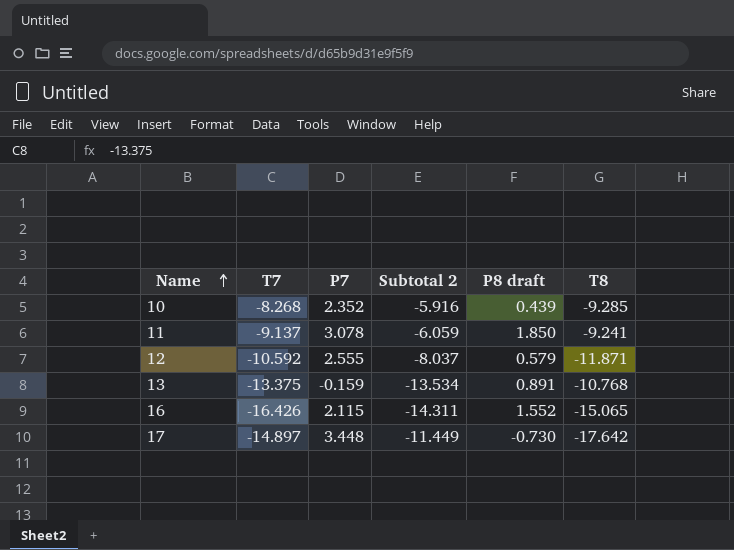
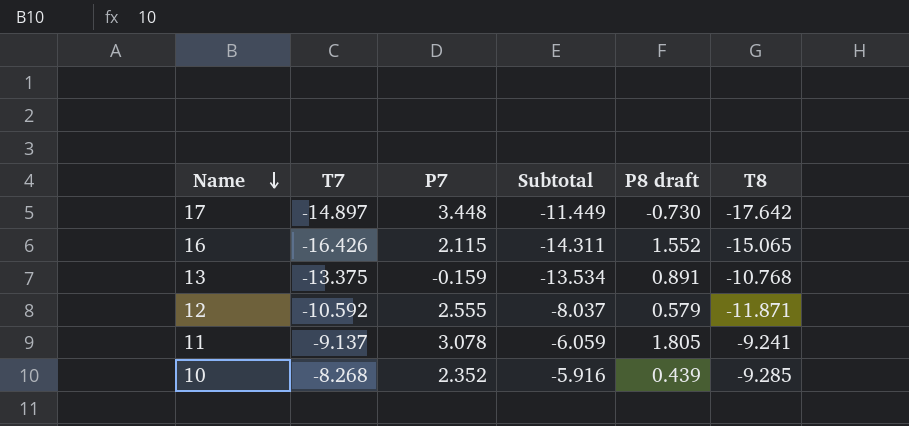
row order: Name ascending -> Name descending
column name: Subtotal 2 -> Subtotal
11 | P8 draft: 1.850 -> 1.805

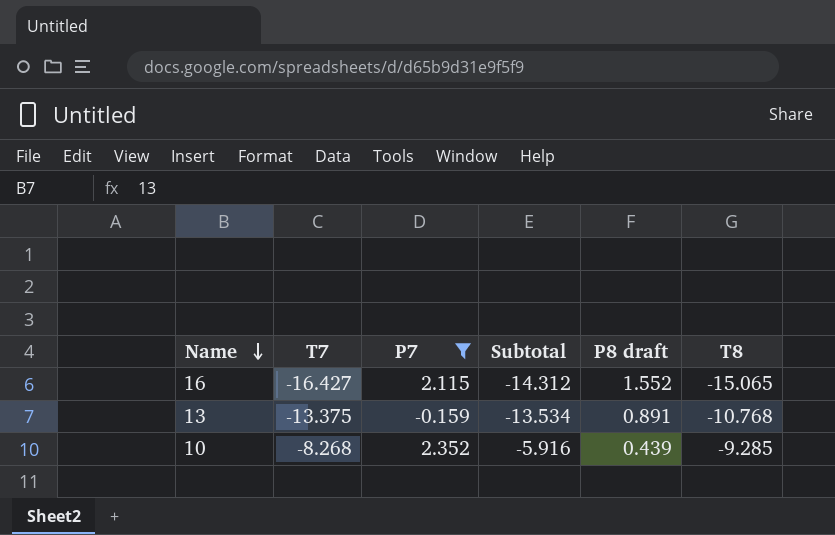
filter: none -> P7 <= 2.352
16 | T7: -16.426 -> -16.427
16 | Subtotal: -14.311 -> -14.312

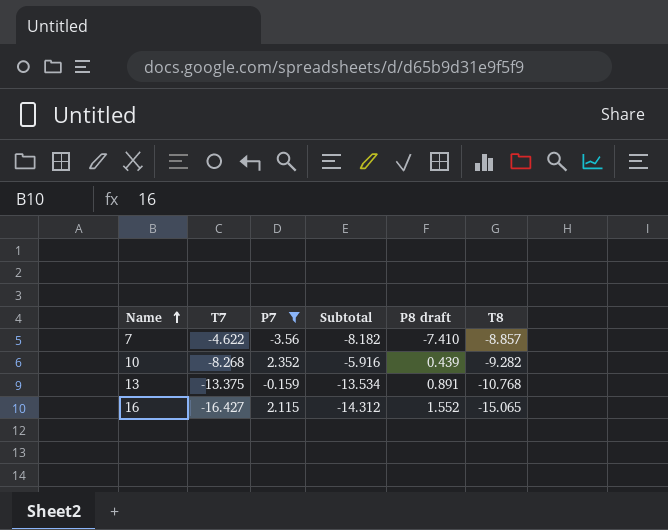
row order: Name descending -> Name ascending
row 7: none -> -4.622 | -3.56 | -8.182 | -7.410 | -8.857
10 | T8: -9.285 -> -9.282

